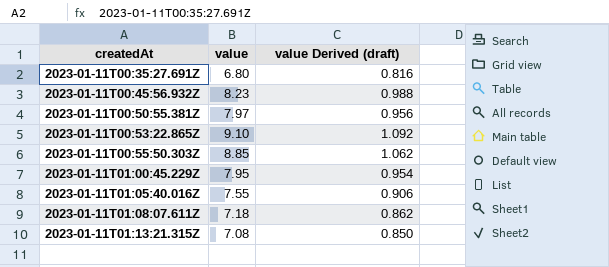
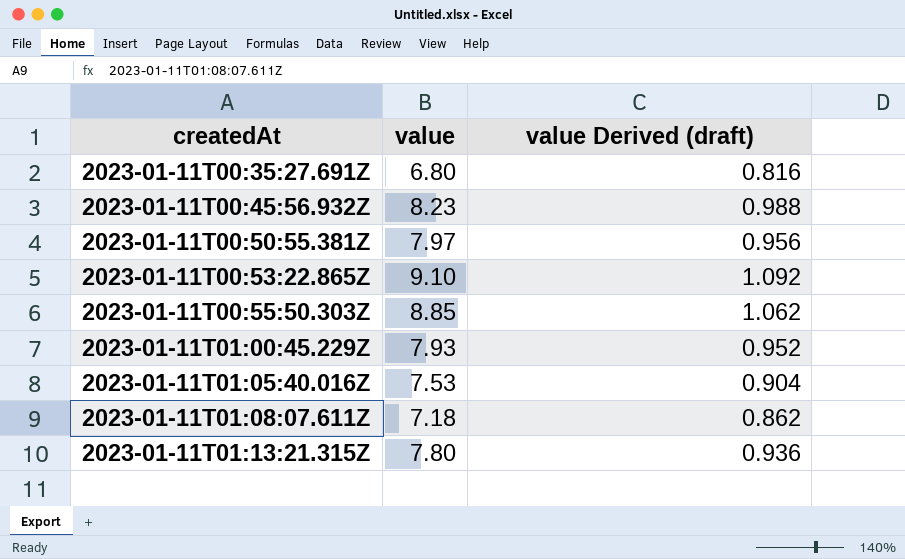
2023-01-11T01:00:45.229Z | value: 7.95 -> 7.93
2023-01-11T01:00:45.229Z | value Derived (draft): 0.954 -> 0.952
2023-01-11T01:05:40.016Z | value: 7.55 -> 7.53
2023-01-11T01:05:40.016Z | value Derived (draft): 0.906 -> 0.904
2023-01-11T01:13:21.315Z | value: 7.08 -> 7.80
2023-01-11T01:13:21.315Z | value Derived (draft): 0.850 -> 0.936

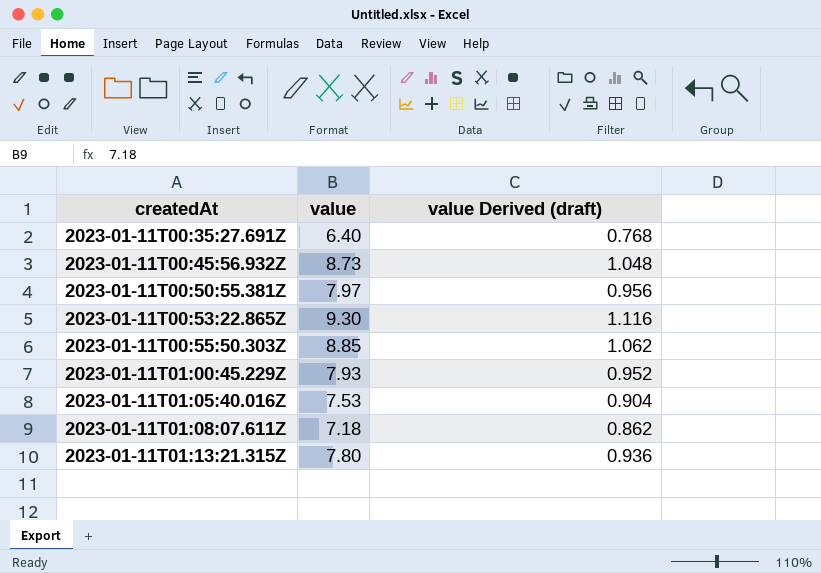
2023-01-11T00:35:27.691Z | value: 6.80 -> 6.40
2023-01-11T00:35:27.691Z | value Derived (draft): 0.816 -> 0.768
2023-01-11T00:45:56.932Z | value: 8.23 -> 8.73
2023-01-11T00:45:56.932Z | value Derived (draft): 0.988 -> 1.048
2023-01-11T00:53:22.865Z | value: 9.10 -> 9.30
2023-01-11T00:53:22.865Z | value Derived (draft): 1.092 -> 1.116

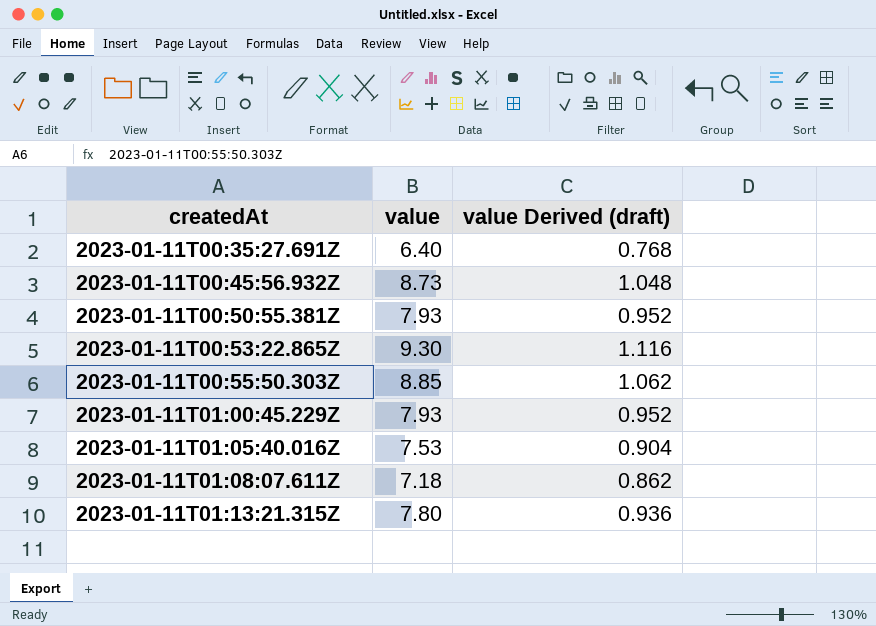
2023-01-11T00:50:55.381Z | value: 7.97 -> 7.93
2023-01-11T00:50:55.381Z | value Derived (draft): 0.956 -> 0.952

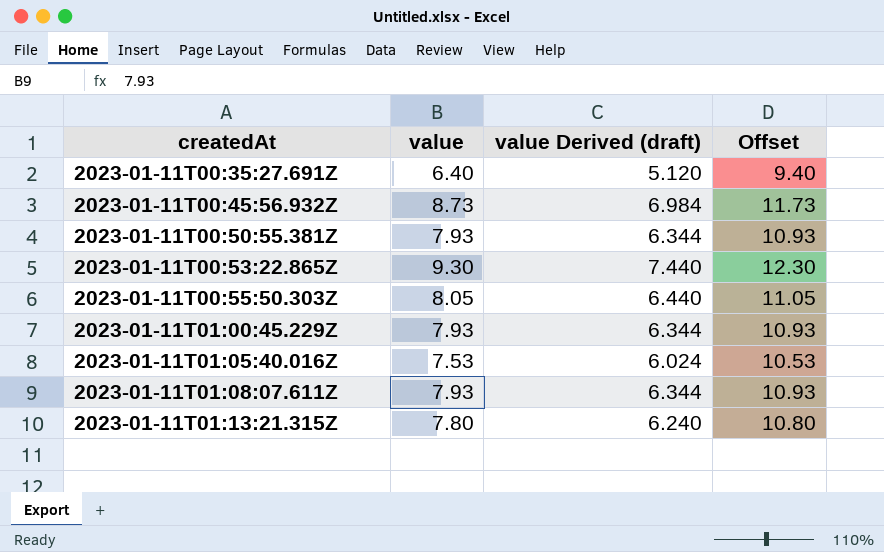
column value Derived (draft) | formula: [value] * 0.12 -> [value] * 0.8
column Offset | formula: none -> [value] + 3
2023-01-11T00:55:50.303Z | value: 8.85 -> 8.05
2023-01-11T01:08:07.611Z | value: 7.18 -> 7.93

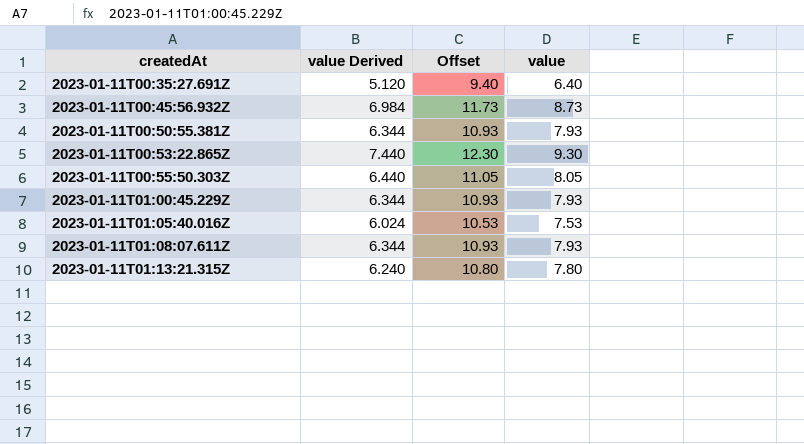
column name: value Derived (draft) -> value Derived
column value | position: 2 -> 4

